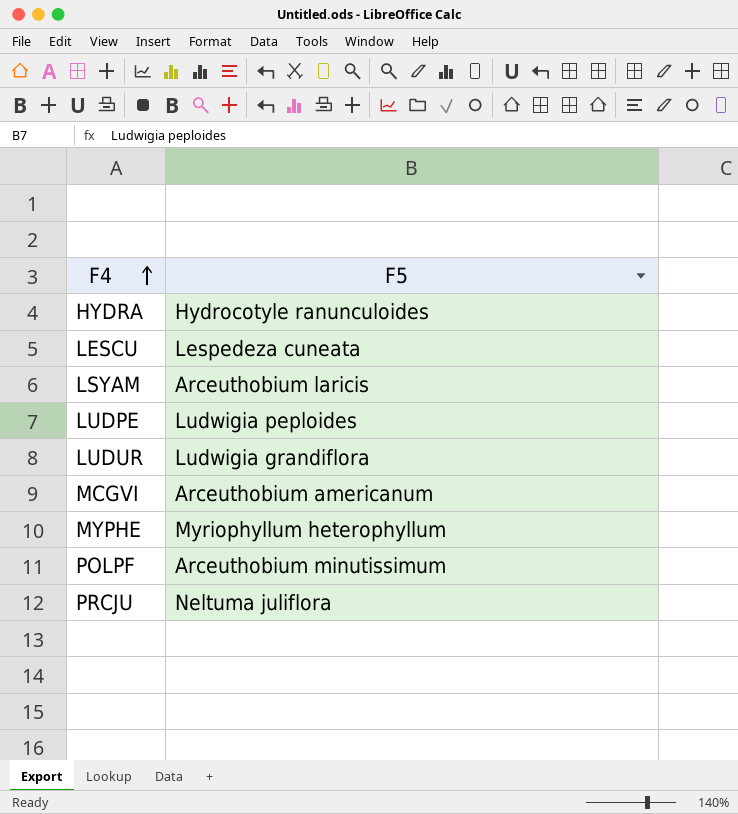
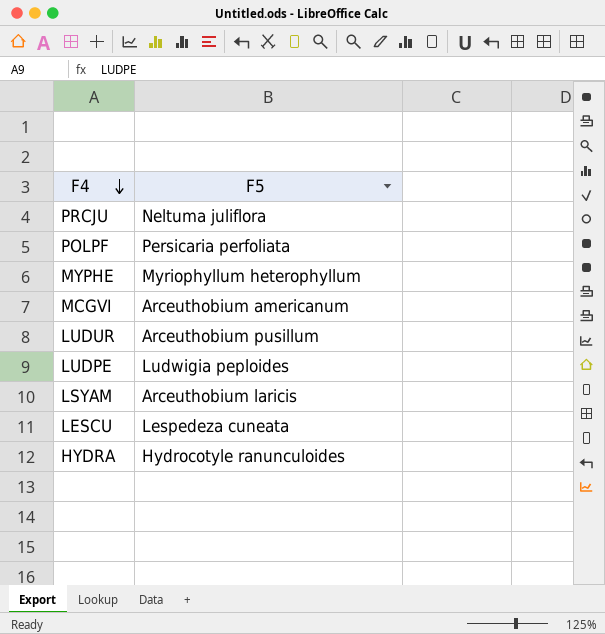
row order: F4 ascending -> F4 descending
POLPF | F5: Arceuthobium minutissimum -> Persicaria perfoliata
LUDUR | F5: Ludwigia grandiflora -> Arceuthobium pusillum

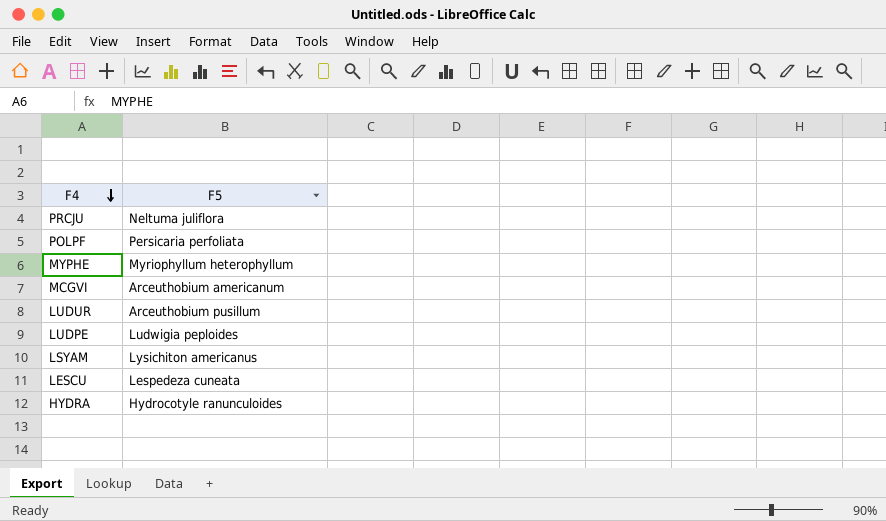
LSYAM | F5: Arceuthobium laricis -> Lysichiton americanus

